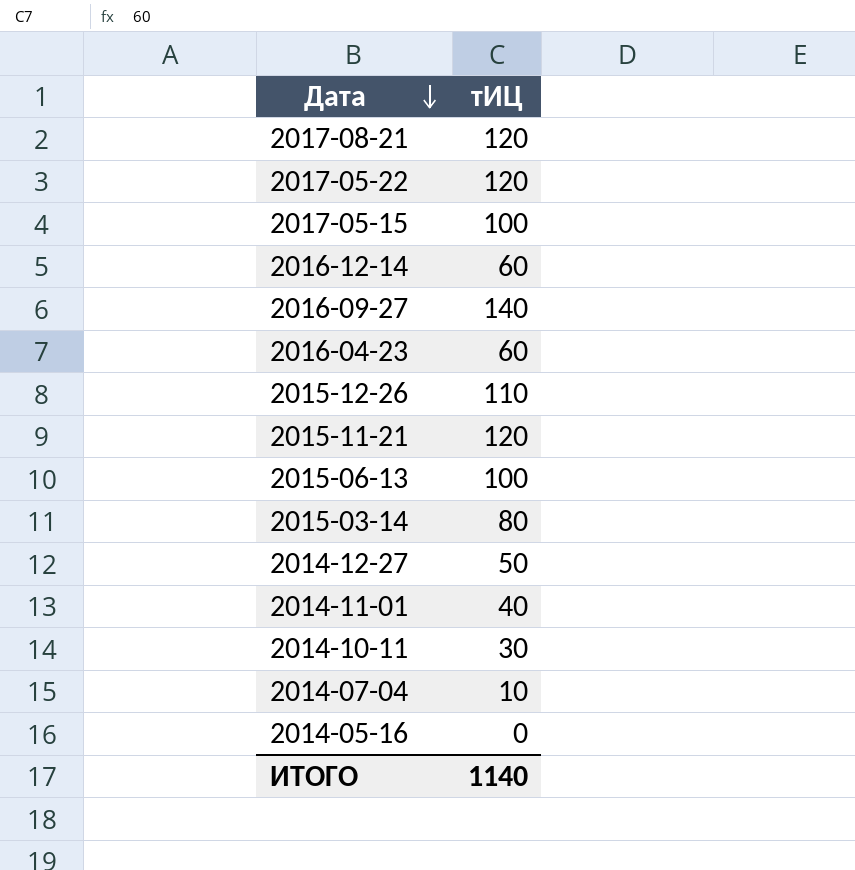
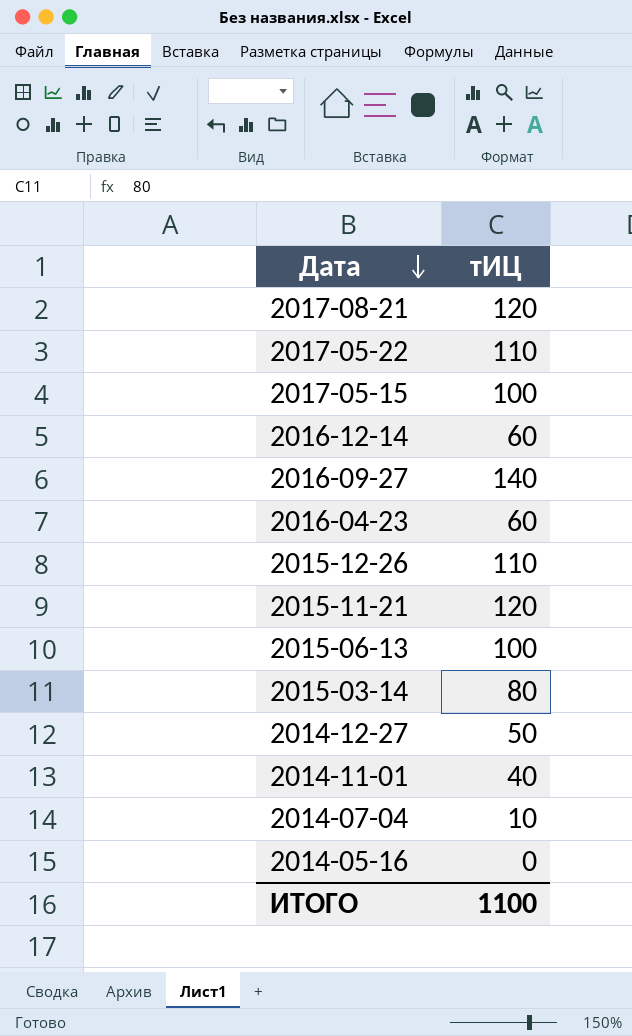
row 2014-10-11: 30 -> none
2017-05-22 | тИЦ: 120 -> 110
ИТОГО | тИЦ: 1140 -> 1100

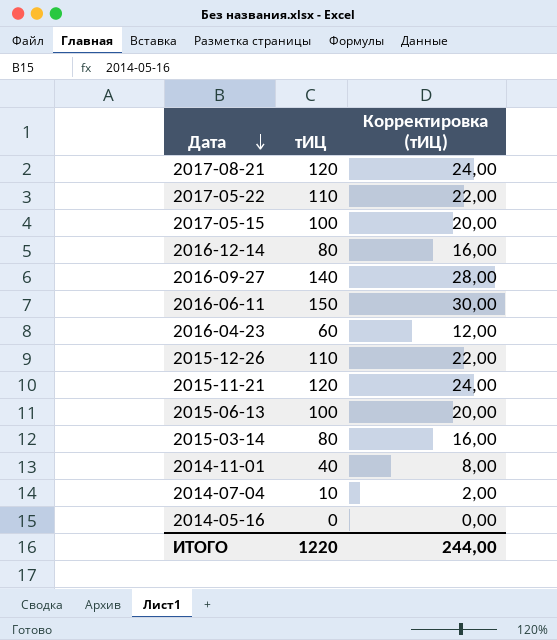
column Корректировка (тИЦ) | formula: none -> [тИЦ] * 0,2
row 2014-12-27: 50 -> none
2016-12-14 | тИЦ: 60 -> 80
row 2016-06-11: none -> 150 | 30,00
ИТОГО | тИЦ: 1100 -> 1220

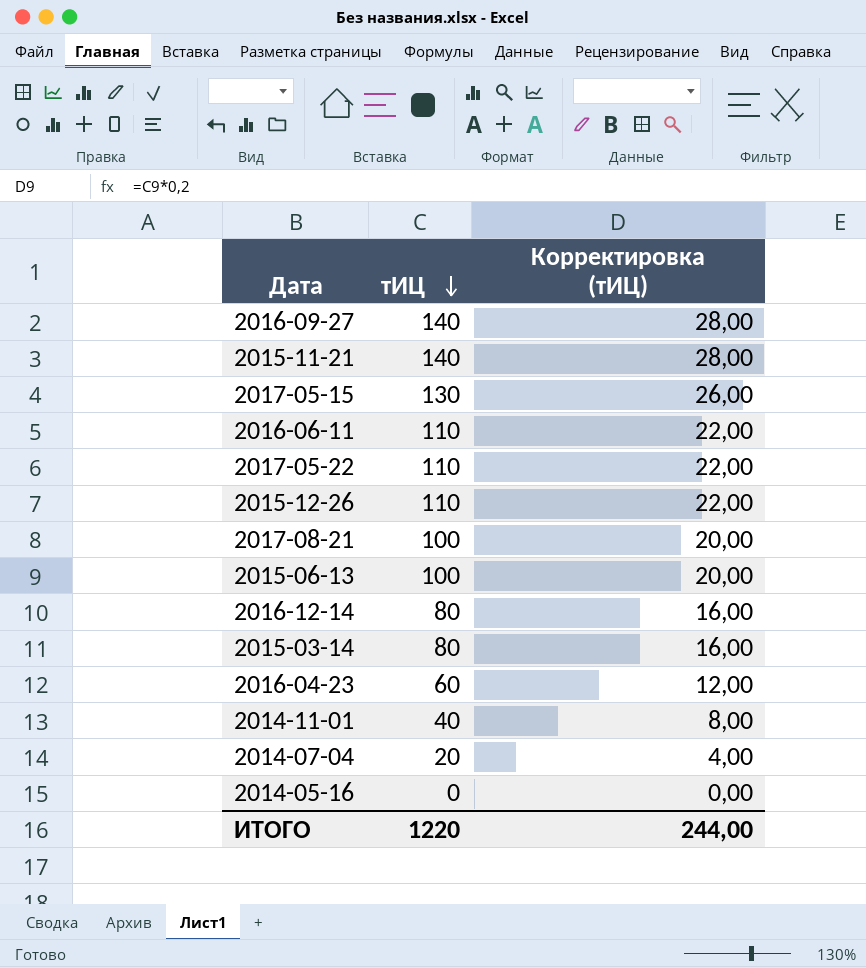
row order: Дата descending -> тИЦ descending
2015-11-21 | тИЦ: 120 -> 140
2015-11-21 | Корректировка (тИЦ): 24,00 -> 28,00
2017-05-15 | тИЦ: 100 -> 130
2017-05-15 | Корректировка (тИЦ): 20,00 -> 26,00
2016-06-11 | тИЦ: 150 -> 110
2016-06-11 | Корректировка (тИЦ): 30,00 -> 22,00
2017-08-21 | тИЦ: 120 -> 100
2017-08-21 | Корректировка (тИЦ): 24,00 -> 20,00
2014-07-04 | тИЦ: 10 -> 20
2014-07-04 | Корректировка (тИЦ): 2,00 -> 4,00

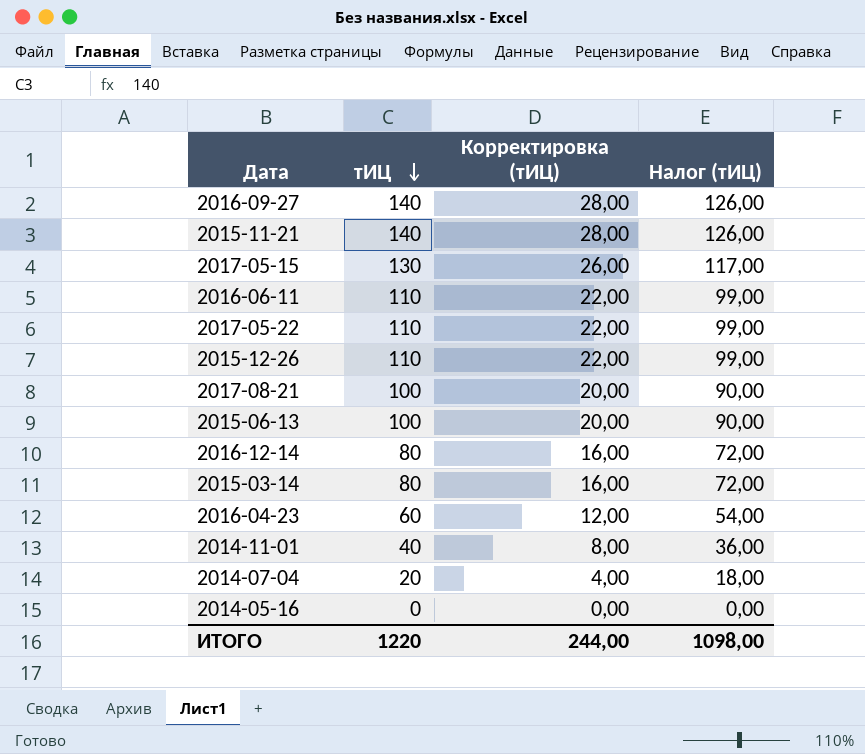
column Налог (тИЦ) | formula: none -> [тИЦ] * 0,9

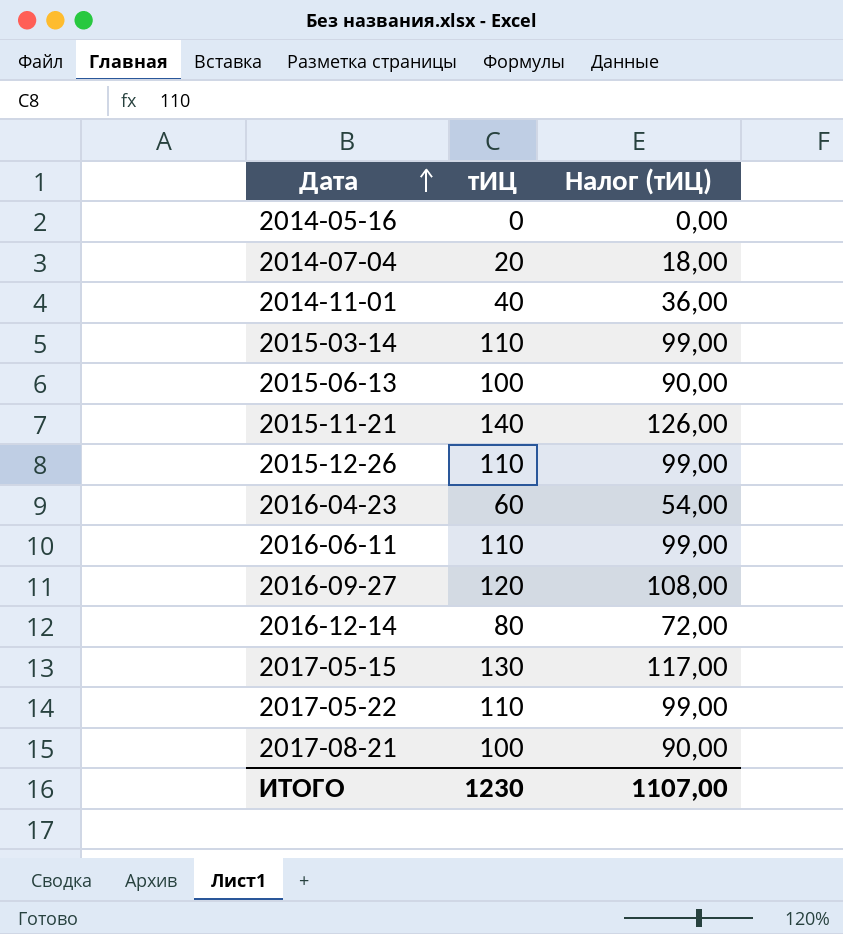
row order: тИЦ descending -> Дата ascending
column Корректировка (тИЦ) | formula: [тИЦ] * 0,2 -> none
2015-03-14 | тИЦ: 80 -> 110
2015-03-14 | Налог (тИЦ): 72,00 -> 99,00
2016-09-27 | тИЦ: 140 -> 120
2016-09-27 | Налог (тИЦ): 126,00 -> 108,00
ИТОГО | тИЦ: 1220 -> 1230
ИТОГО | Налог (тИЦ): 1098,00 -> 1107,00

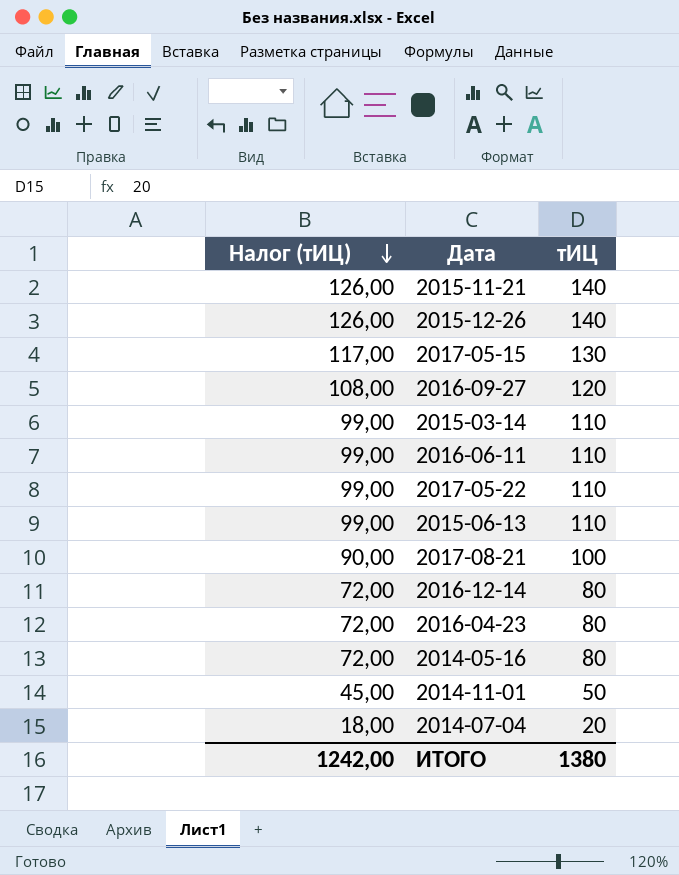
row order: Дата ascending -> Налог (тИЦ) descending
column Налог (тИЦ) | position: 3 -> 1
2015-12-26 | Налог (тИЦ): 99,00 -> 126,00
2015-12-26 | тИЦ: 110 -> 140
2015-06-13 | Налог (тИЦ): 90,00 -> 99,00
2015-06-13 | тИЦ: 100 -> 110
2016-04-23 | Налог (тИЦ): 54,00 -> 72,00
2016-04-23 | тИЦ: 60 -> 80
2014-05-16 | Налог (тИЦ): 0,00 -> 72,00
2014-05-16 | тИЦ: 0 -> 80
2014-11-01 | Налог (тИЦ): 36,00 -> 45,00
2014-11-01 | тИЦ: 40 -> 50
ИТОГО | Налог (тИЦ): 1107,00 -> 1242,00
ИТОГО | тИЦ: 1230 -> 1380

